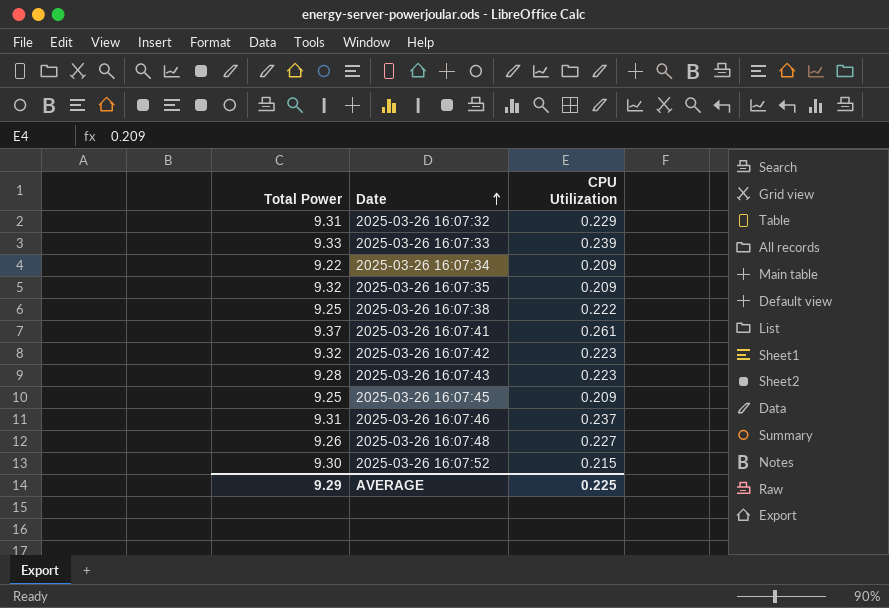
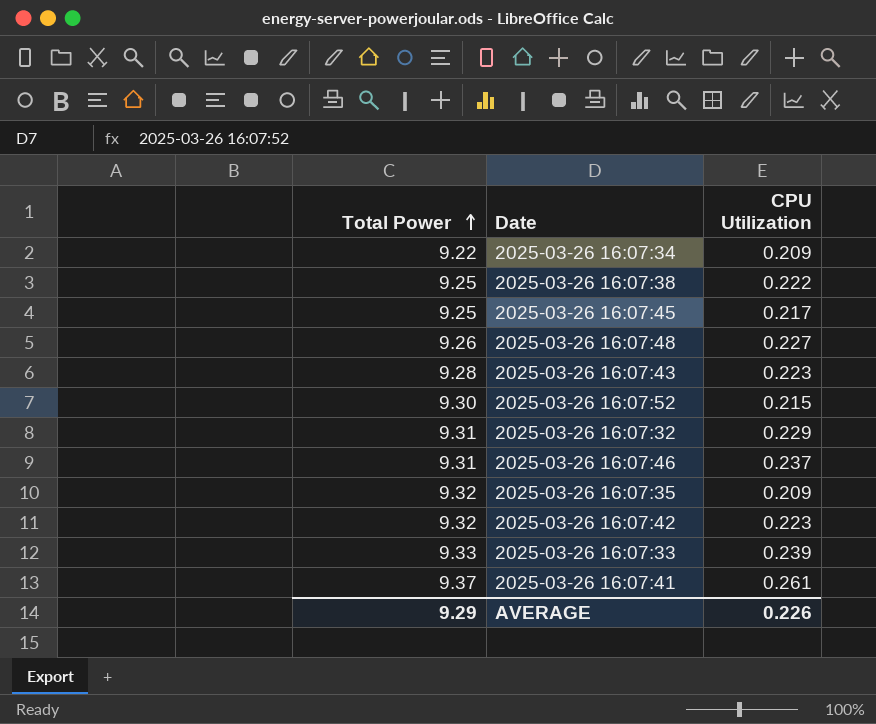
row order: Date ascending -> Total Power ascending
2025-03-26 16:07:45 | CPU Utilization: 0.209 -> 0.217
AVERAGE | CPU Utilization: 0.225 -> 0.226

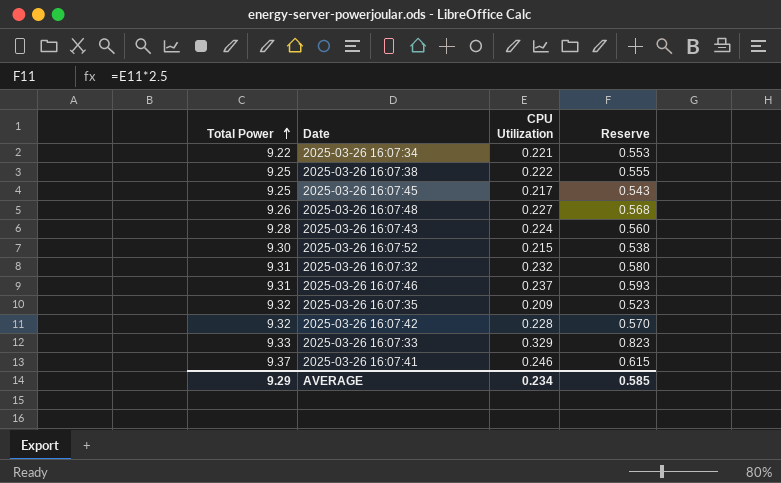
column Reserve | formula: none -> [CPU Utilization] * 2.5
2025-03-26 16:07:34 | CPU Utilization: 0.209 -> 0.221
2025-03-26 16:07:43 | CPU Utilization: 0.223 -> 0.224
2025-03-26 16:07:32 | CPU Utilization: 0.229 -> 0.232
2025-03-26 16:07:42 | CPU Utilization: 0.223 -> 0.228
2025-03-26 16:07:33 | CPU Utilization: 0.239 -> 0.329
2025-03-26 16:07:41 | CPU Utilization: 0.261 -> 0.246
AVERAGE | CPU Utilization: 0.226 -> 0.234

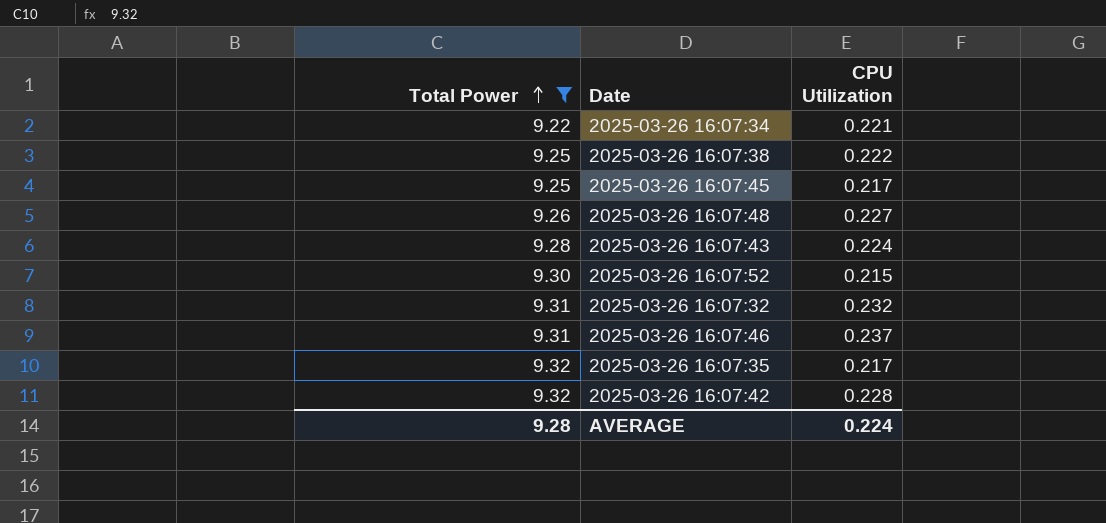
filter: none -> Total Power <= 9.32
column Reserve | formula: [CPU Utilization] * 2.5 -> none
2025-03-26 16:07:35 | CPU Utilization: 0.209 -> 0.217
AVERAGE | Total Power: 9.29 -> 9.28
AVERAGE | CPU Utilization: 0.234 -> 0.224

